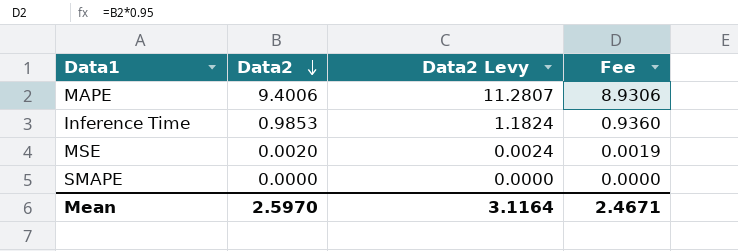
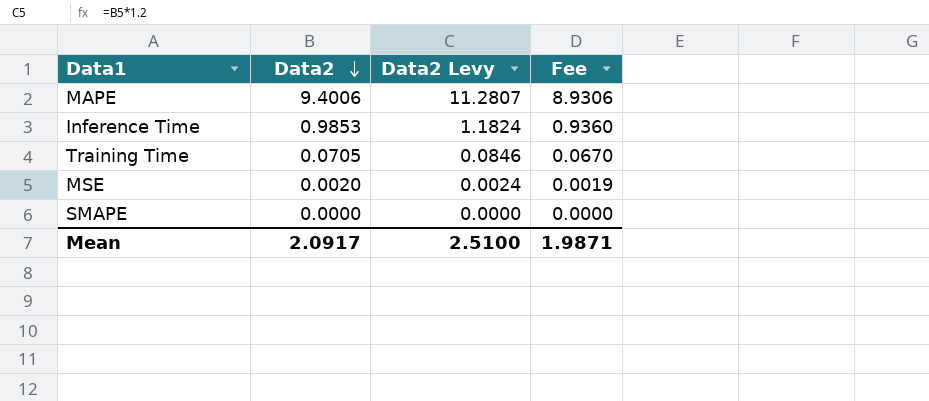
row Training Time: none -> 0.0705 | 0.0846 | 0.0670
Mean | Data2: 2.5970 -> 2.0917
Mean | Data2 Levy: 3.1164 -> 2.5100
Mean | Fee: 2.4671 -> 1.9871

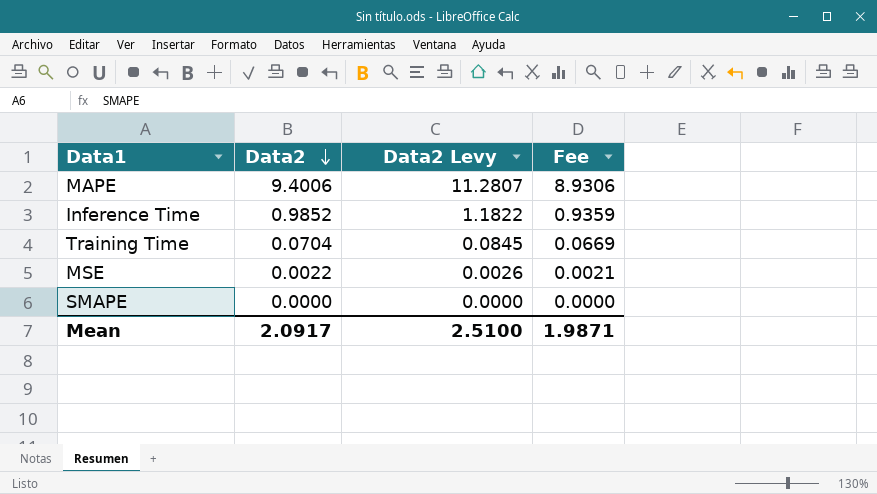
Inference Time | Data2: 0.9853 -> 0.9852
Inference Time | Data2 Levy: 1.1824 -> 1.1822
Inference Time | Fee: 0.9360 -> 0.9359
Training Time | Data2: 0.0705 -> 0.0704
Training Time | Data2 Levy: 0.0846 -> 0.0845
Training Time | Fee: 0.0670 -> 0.0669
MSE | Data2: 0.0020 -> 0.0022
MSE | Data2 Levy: 0.0024 -> 0.0026
MSE | Fee: 0.0019 -> 0.0021

